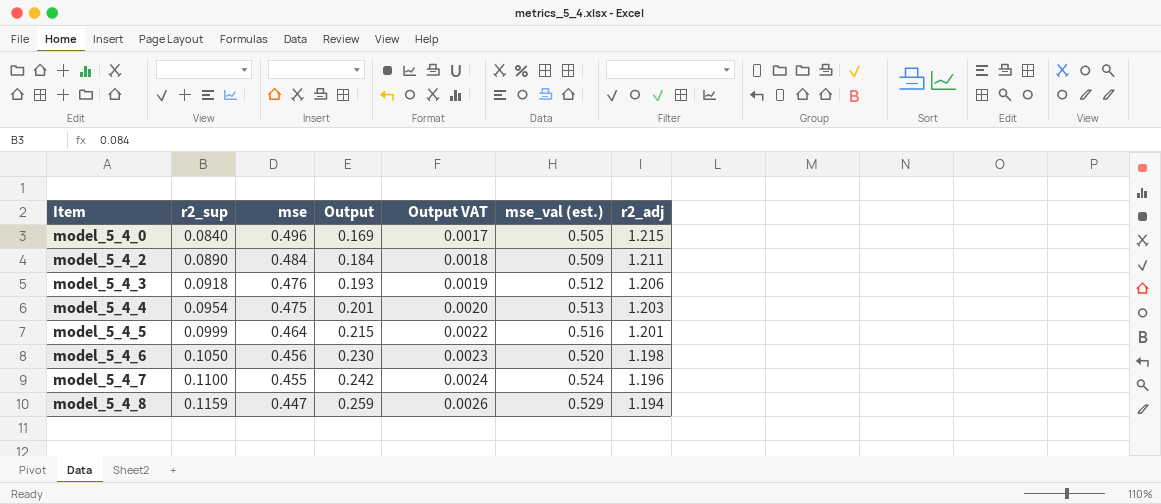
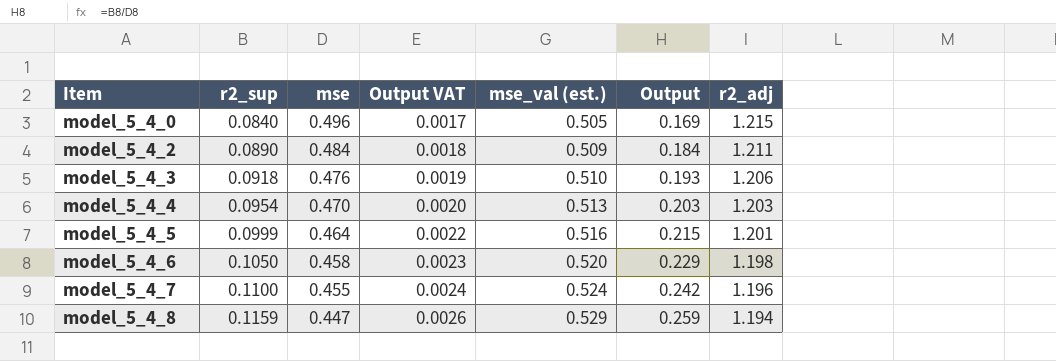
column Output | position: 4 -> 6
model_5_4_3 | mse_val (est.): 0.512 -> 0.510
model_5_4_4 | mse: 0.475 -> 0.470
model_5_4_4 | Output: 0.201 -> 0.203
model_5_4_6 | mse: 0.456 -> 0.458
model_5_4_6 | Output: 0.230 -> 0.229

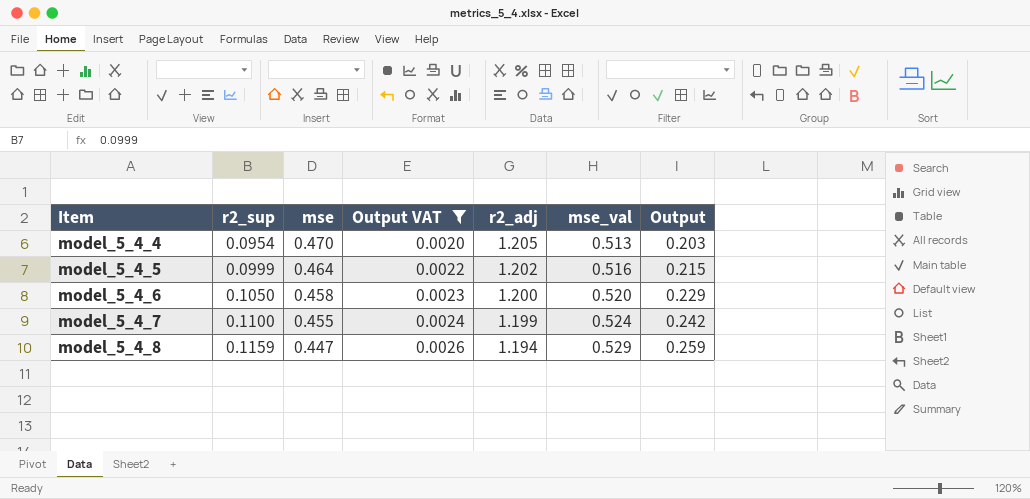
filter: none -> Output VAT >= 0.0020
column r2_adj | position: 7 -> 5
column name: mse_val (est.) -> mse_val
model_5_4_4 | r2_adj: 1.203 -> 1.205
model_5_4_5 | r2_adj: 1.201 -> 1.202
model_5_4_6 | r2_adj: 1.198 -> 1.200
model_5_4_7 | r2_adj: 1.196 -> 1.199

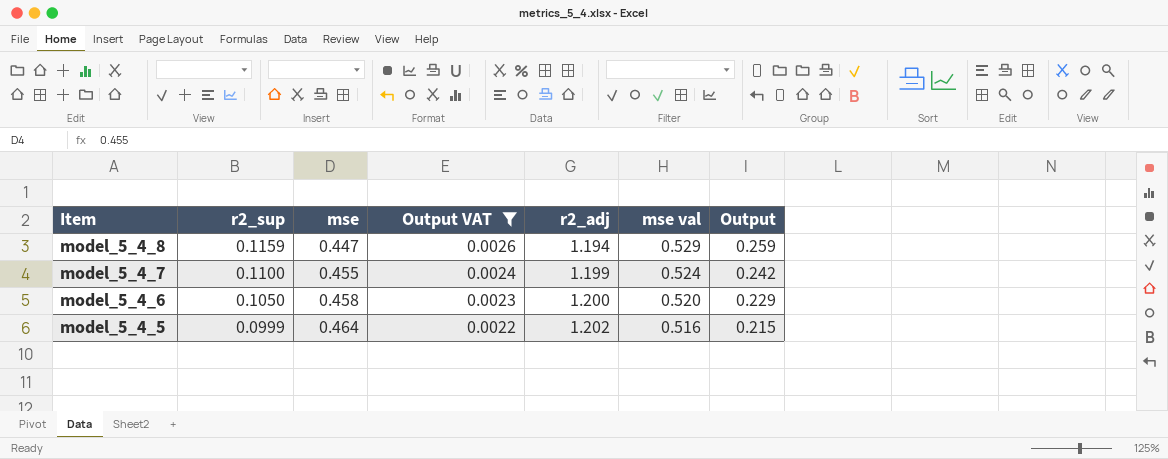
row order: Item ascending -> Item descending
column name: mse_val -> mse val
row model_5_4_4: 0.0954 | 0.470 | 0.0020 | 1.205 | 0.513 | 0.203 -> none

